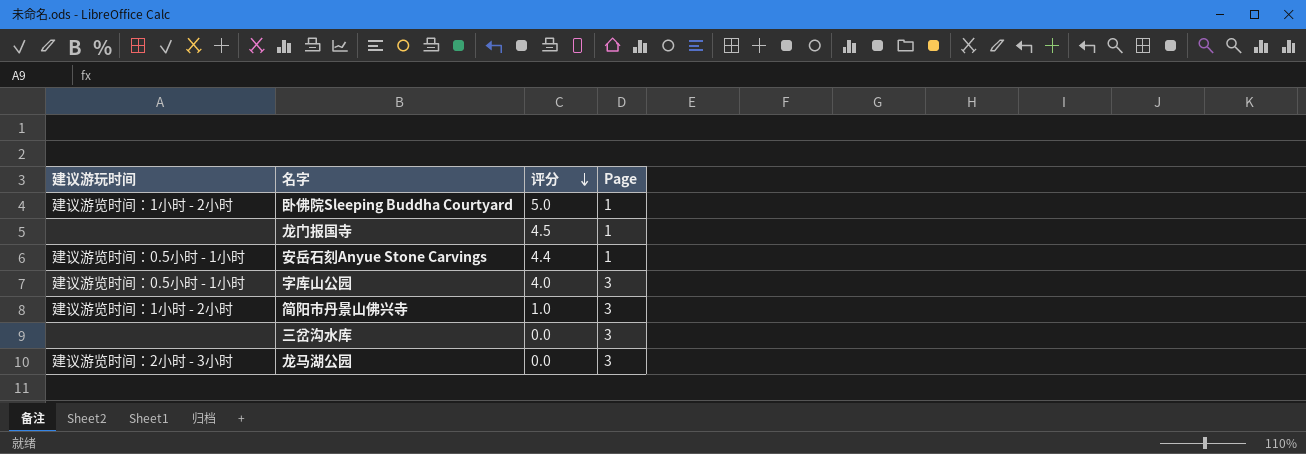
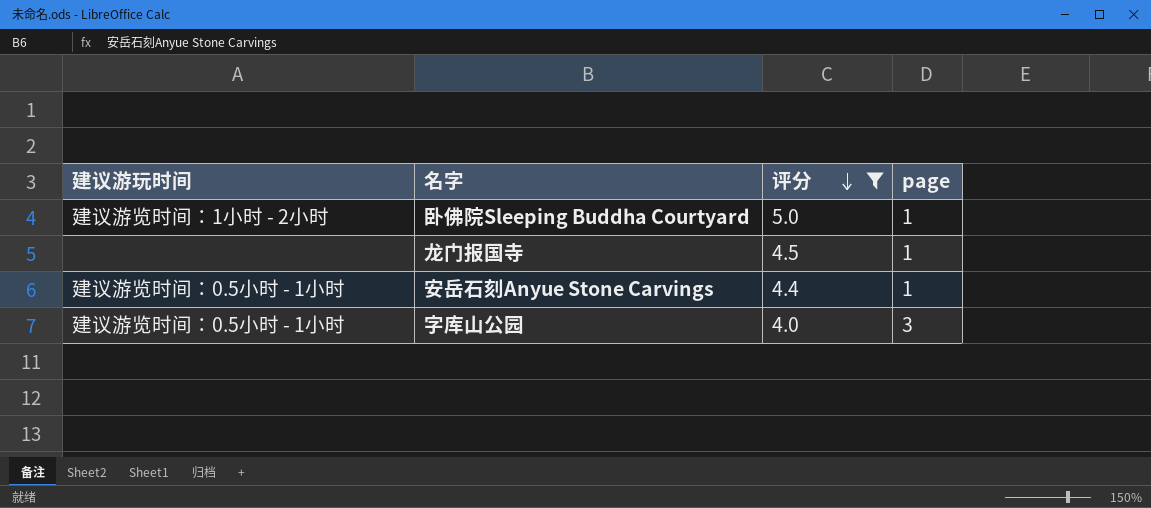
filter: none -> 评分 >= 4.0
column name: Page -> page

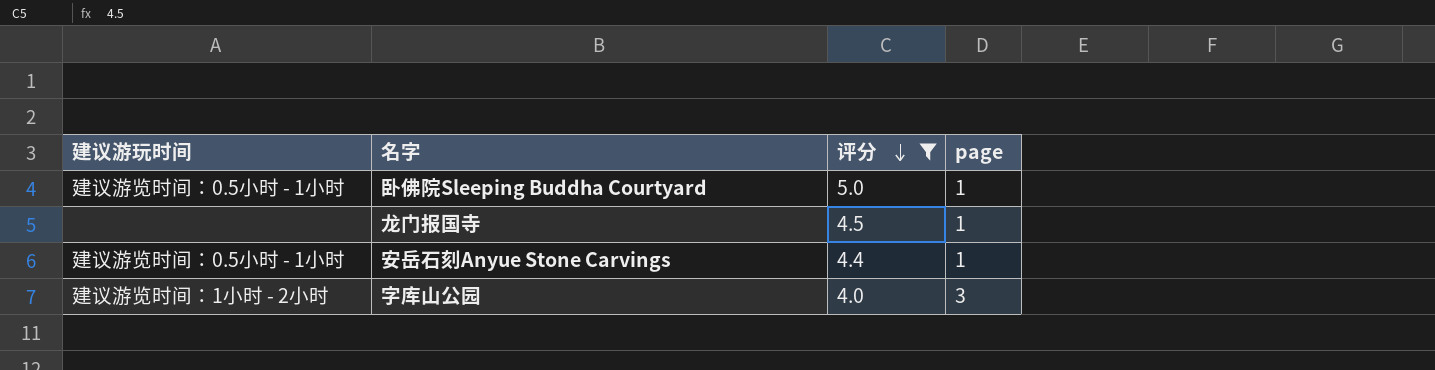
卧佛院Sleeping Buddha Courtyard | 建议游玩时间: 建议游览时间：1小时 - 2小时 -> 建议游览时间：0.5小时 - 1小时
字库山公园 | 建议游玩时间: 建议游览时间：0.5小时 - 1小时 -> 建议游览时间：1小时 - 2小时

